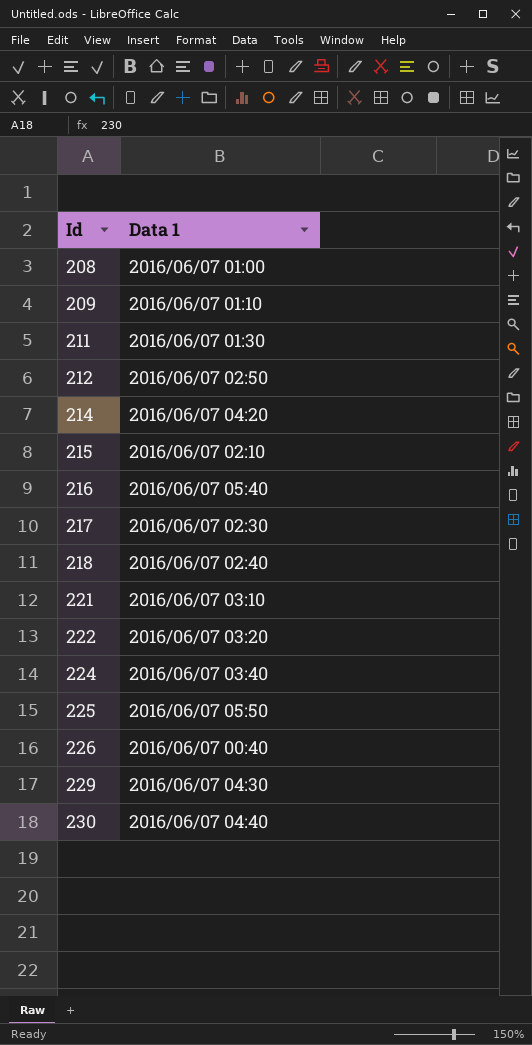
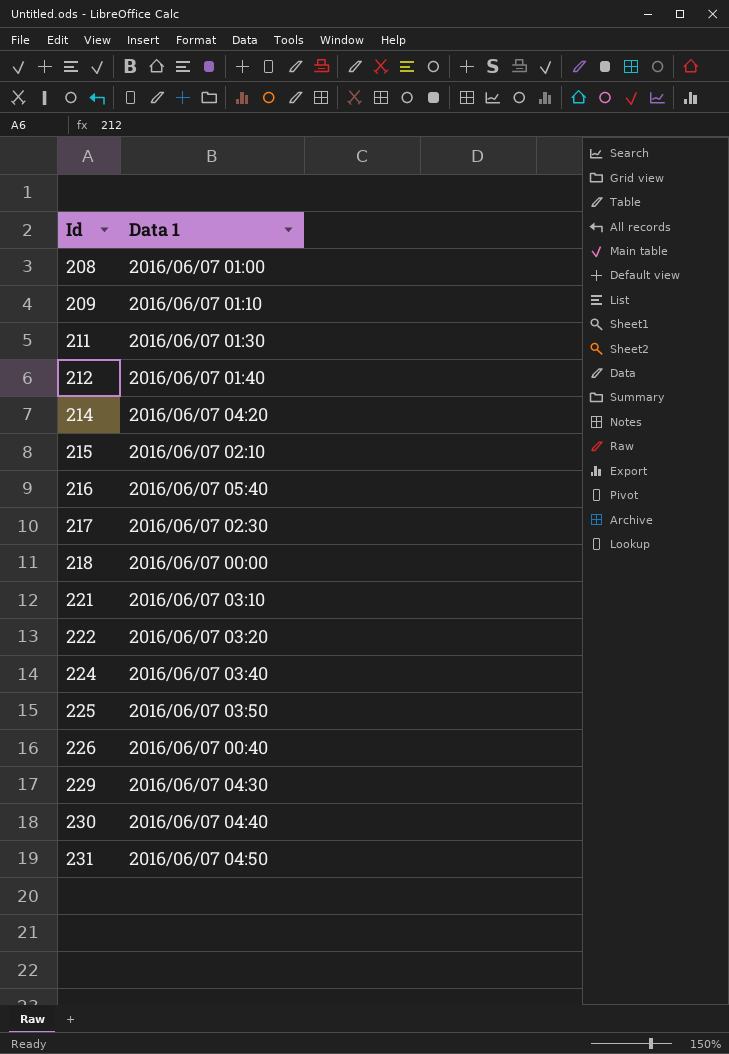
212 | Data 1: 2016/06/07 02:50 -> 2016/06/07 01:40
218 | Data 1: 2016/06/07 02:40 -> 2016/06/07 00:00
225 | Data 1: 2016/06/07 05:50 -> 2016/06/07 03:50
row 231: none -> 2016/06/07 04:50

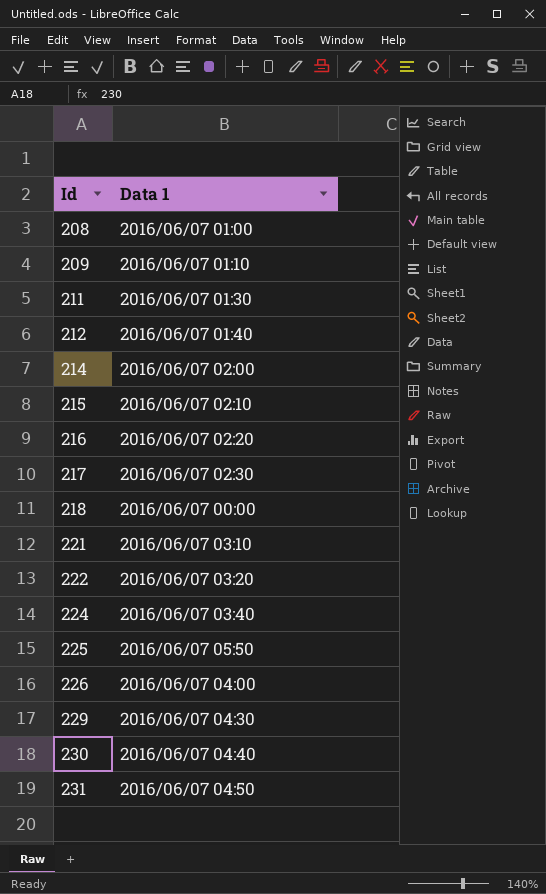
214 | Data 1: 2016/06/07 04:20 -> 2016/06/07 02:00
216 | Data 1: 2016/06/07 05:40 -> 2016/06/07 02:20
225 | Data 1: 2016/06/07 03:50 -> 2016/06/07 05:50
226 | Data 1: 2016/06/07 00:40 -> 2016/06/07 04:00

